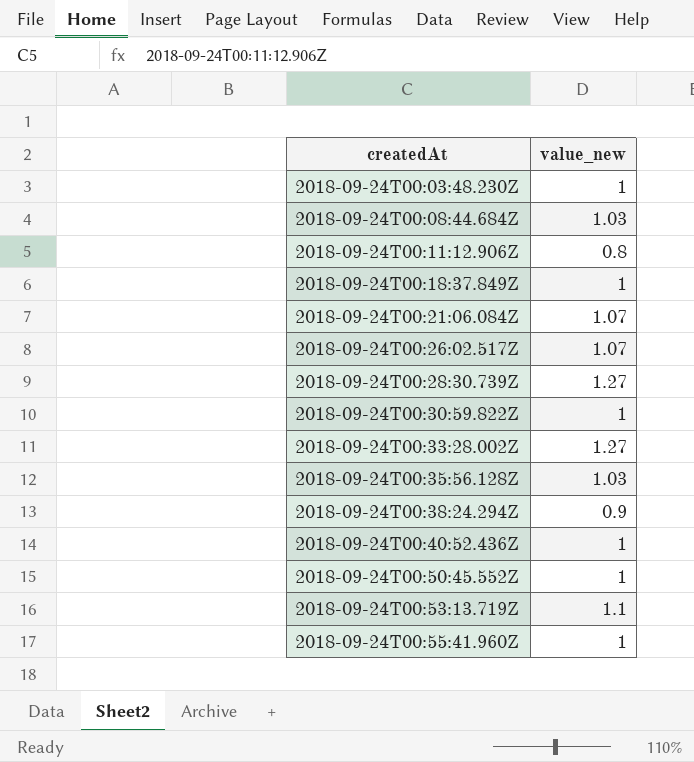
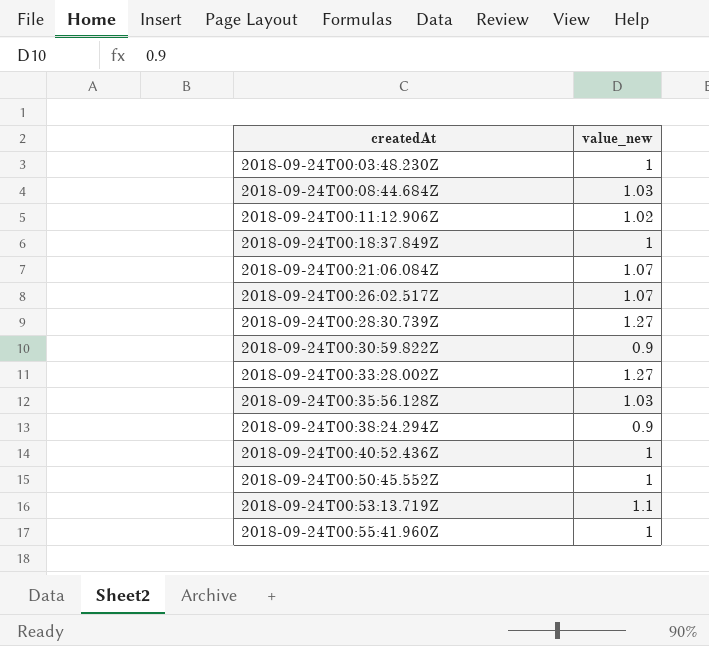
2018-09-24T00:11:12.906Z | value_new: 0.8 -> 1.02
2018-09-24T00:30:59.822Z | value_new: 1 -> 0.9

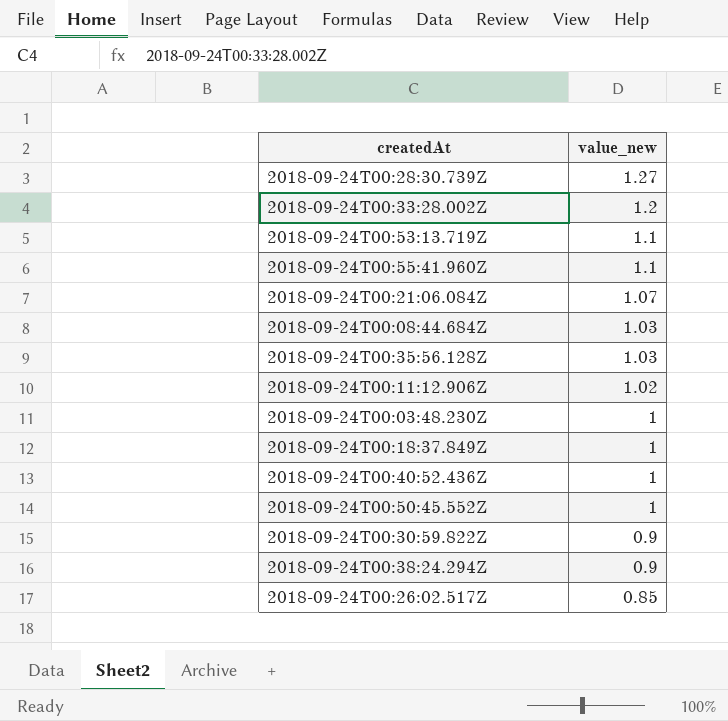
row order: createdAt ascending -> value_new descending
2018-09-24T00:33:28.002Z | value_new: 1.27 -> 1.2
2018-09-24T00:55:41.960Z | value_new: 1 -> 1.1
2018-09-24T00:26:02.517Z | value_new: 1.07 -> 0.85

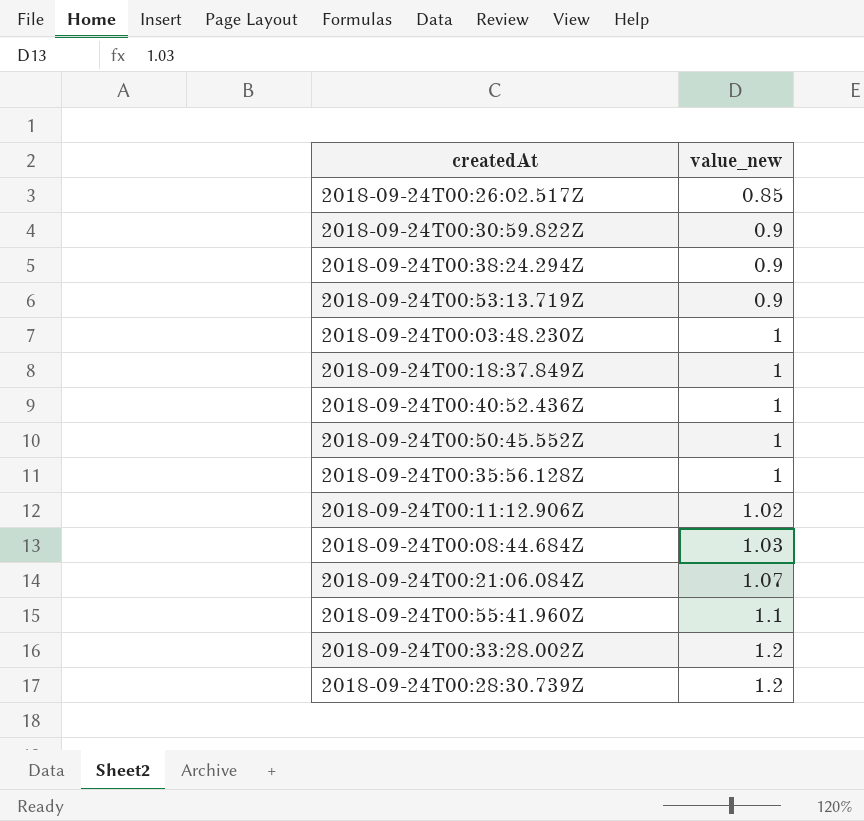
row order: value_new descending -> value_new ascending
2018-09-24T00:53:13.719Z | value_new: 1.1 -> 0.9
2018-09-24T00:35:56.128Z | value_new: 1.03 -> 1
2018-09-24T00:28:30.739Z | value_new: 1.27 -> 1.2

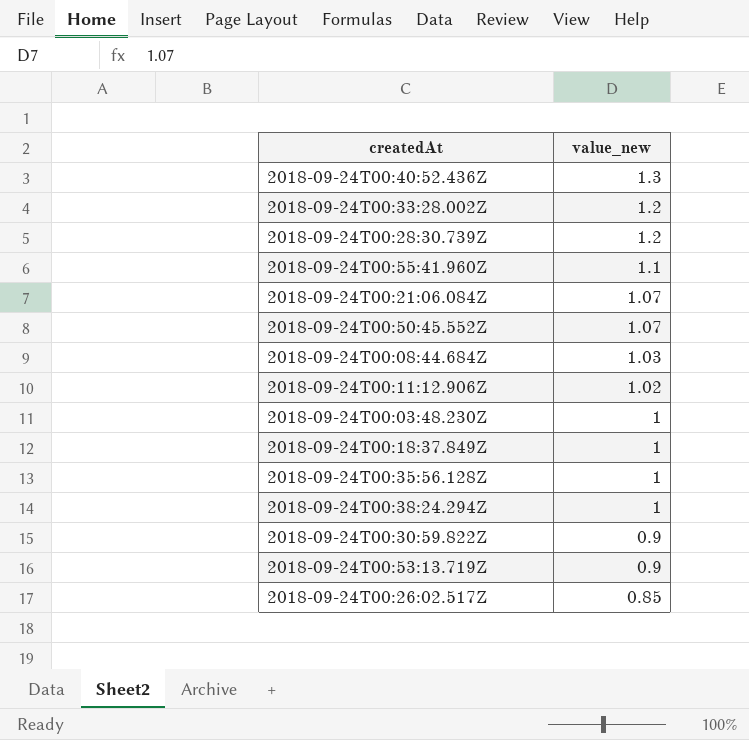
row order: value_new ascending -> value_new descending
2018-09-24T00:40:52.436Z | value_new: 1 -> 1.3
2018-09-24T00:50:45.552Z | value_new: 1 -> 1.07
2018-09-24T00:38:24.294Z | value_new: 0.9 -> 1

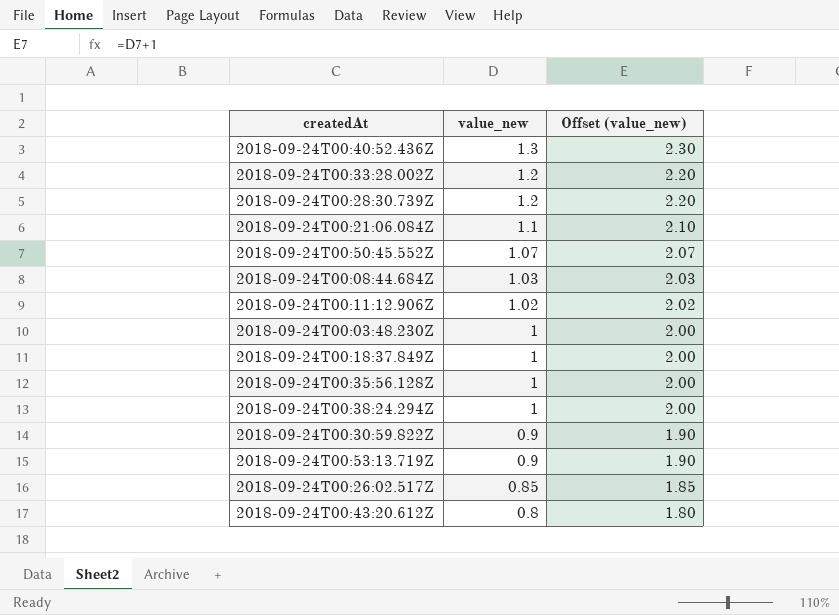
column Offset (value_new) | formula: none -> [value_new] + 1
row 2018-09-24T00:55:41.960Z: 1.1 -> none
2018-09-24T00:21:06.084Z | value_new: 1.07 -> 1.1
row 2018-09-24T00:43:20.612Z: none -> 0.8 | 1.80

